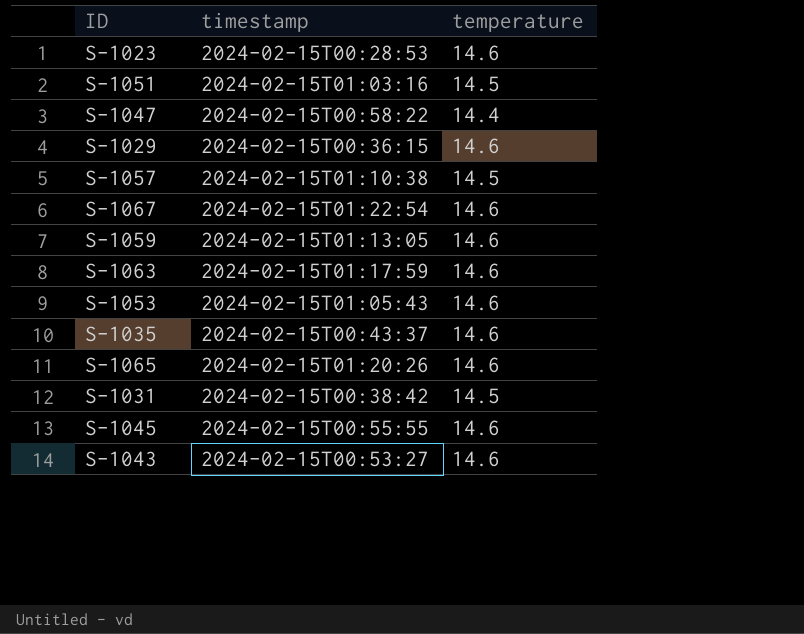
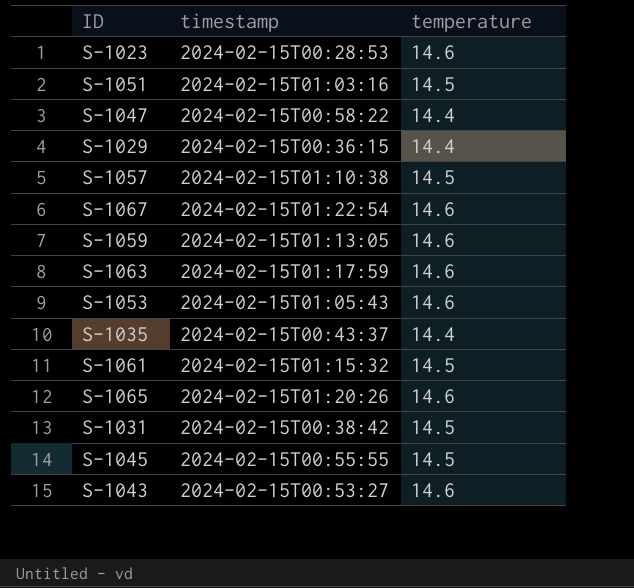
S-1029 | temperature: 14.6 -> 14.4
S-1035 | temperature: 14.6 -> 14.4
row S-1061: none -> 2024-02-15T01:15:32 | 14.5
S-1045 | temperature: 14.6 -> 14.5

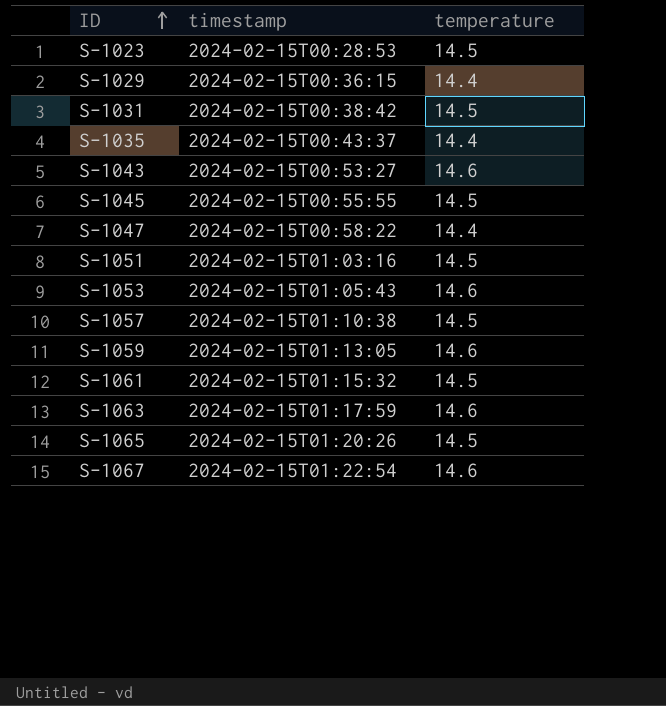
row order: none -> ID ascending
S-1023 | temperature: 14.6 -> 14.5
S-1065 | temperature: 14.6 -> 14.5

